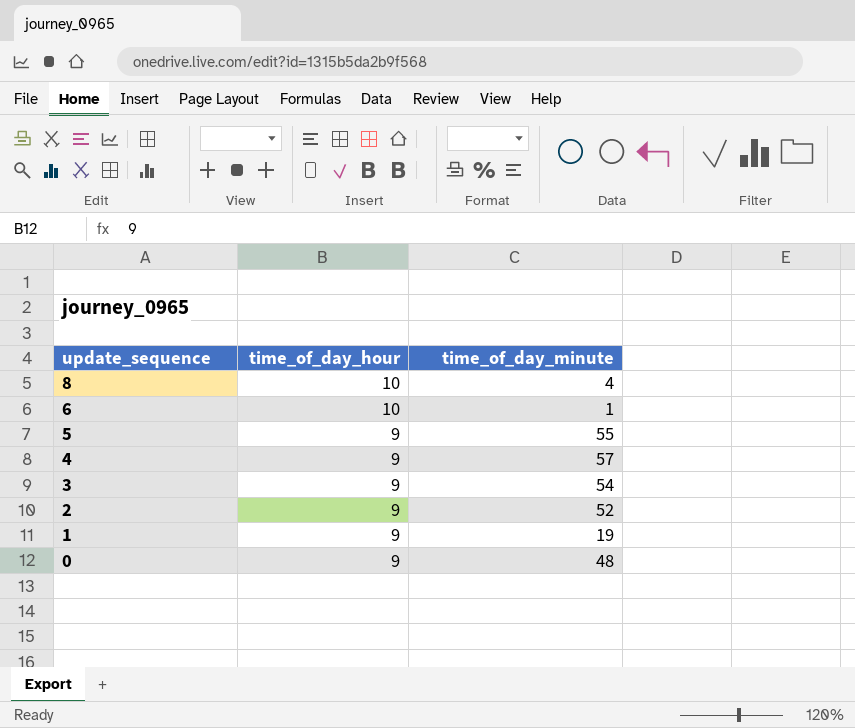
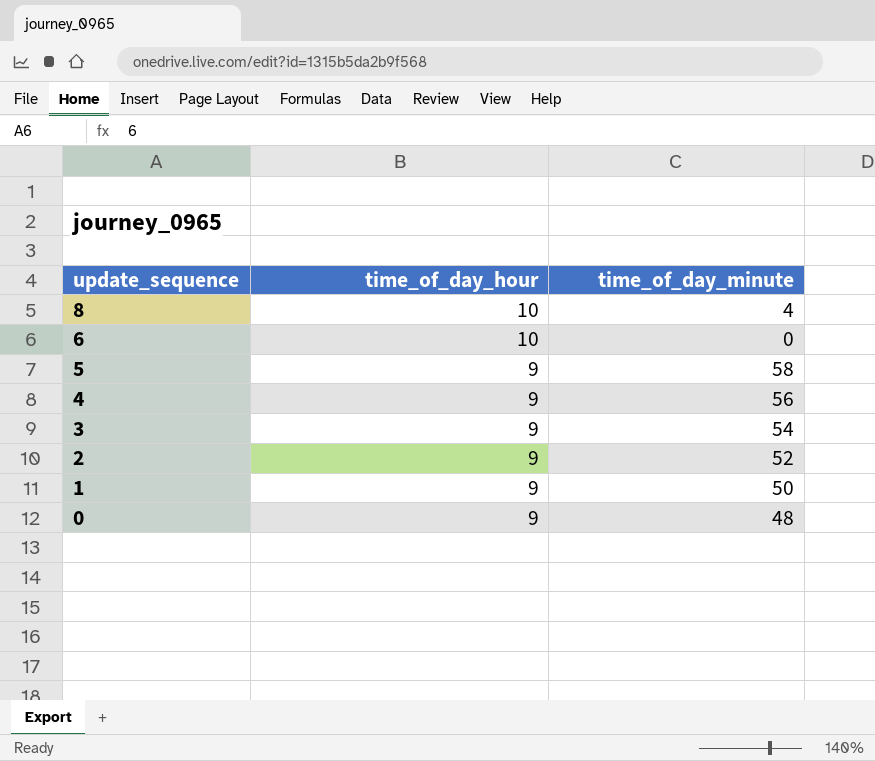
6 | time_of_day_minute: 1 -> 0
5 | time_of_day_minute: 55 -> 58
4 | time_of_day_minute: 57 -> 56
1 | time_of_day_minute: 19 -> 50

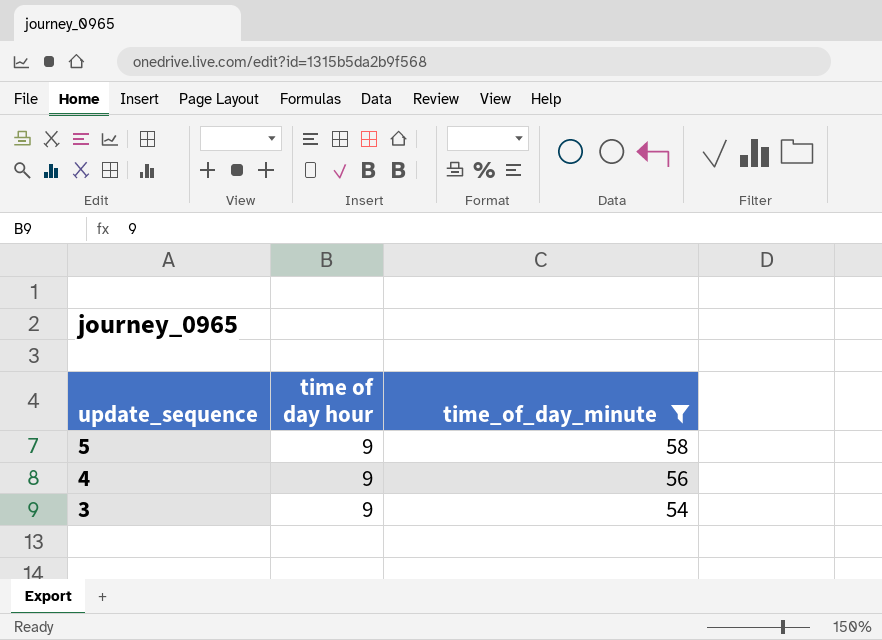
filter: none -> time_of_day_minute >= 54
column name: time_of_day_hour -> time of day hour

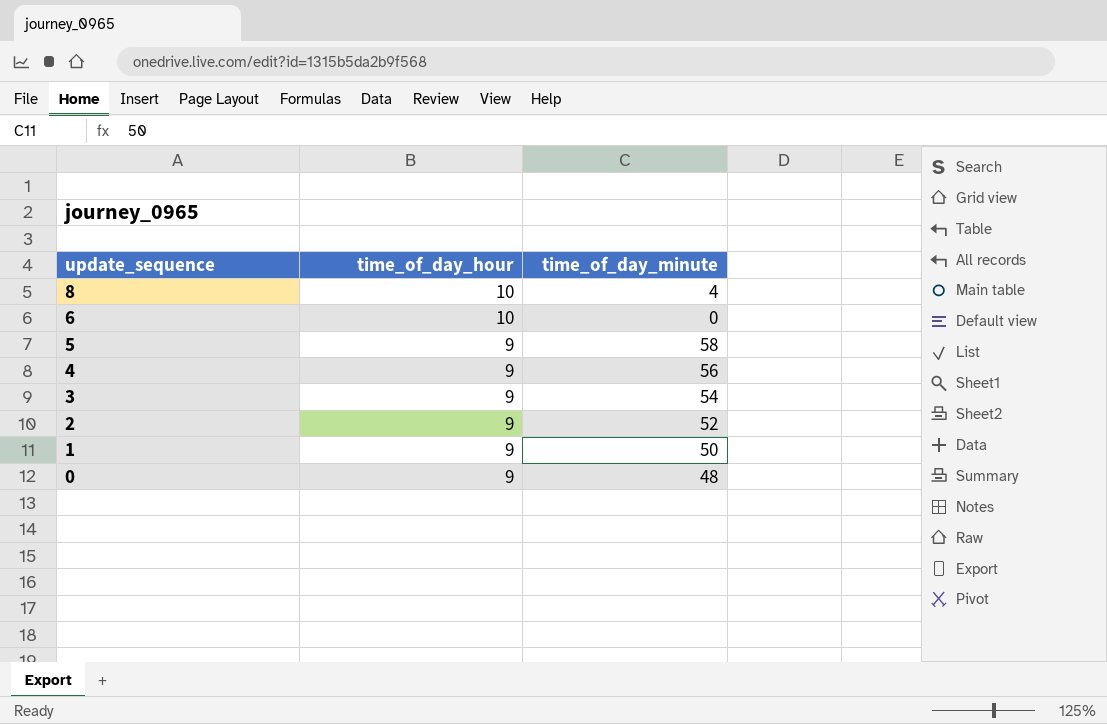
filter: time_of_day_minute >= 54 -> none
column name: time of day hour -> time_of_day_hour

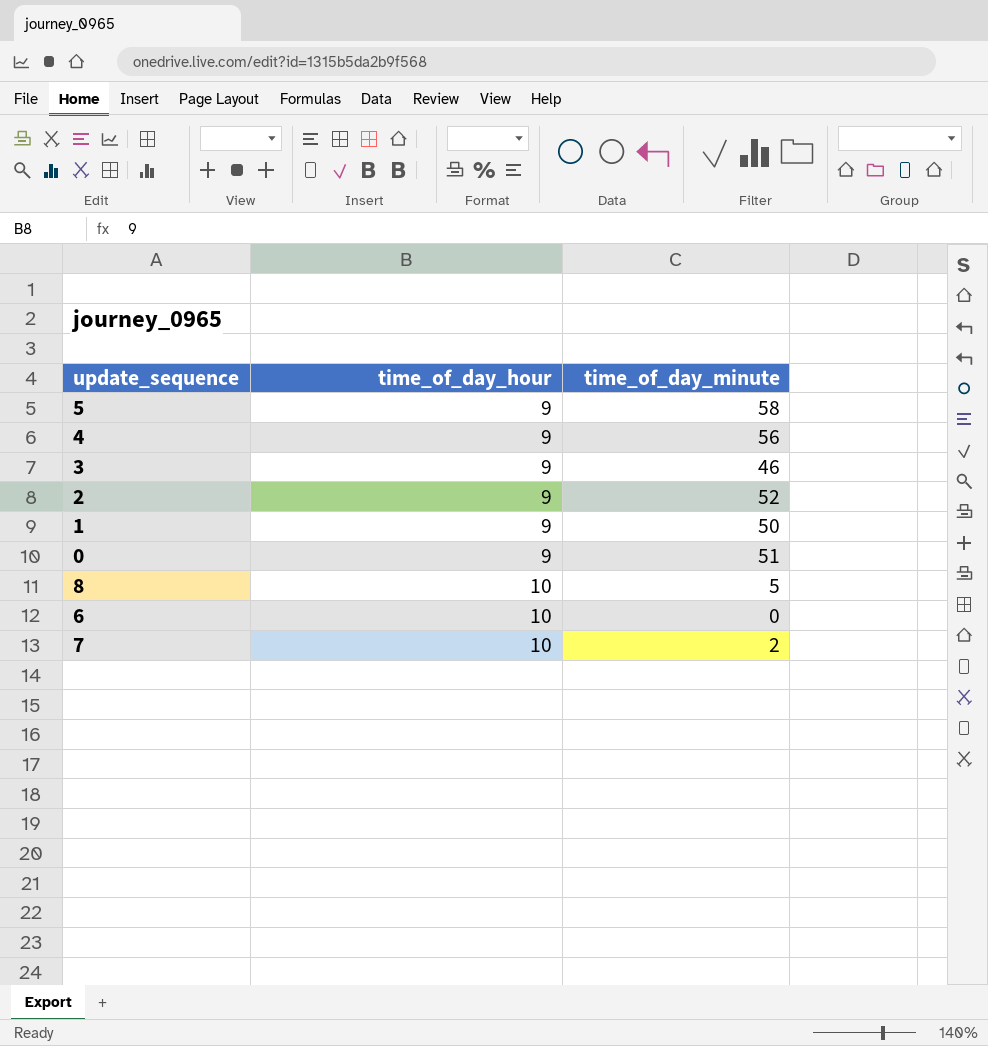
row order: update_sequence descending -> time_of_day_hour ascending
3 | time_of_day_minute: 54 -> 46
0 | time_of_day_minute: 48 -> 51
8 | time_of_day_minute: 4 -> 5
row 7: none -> 10 | 2

